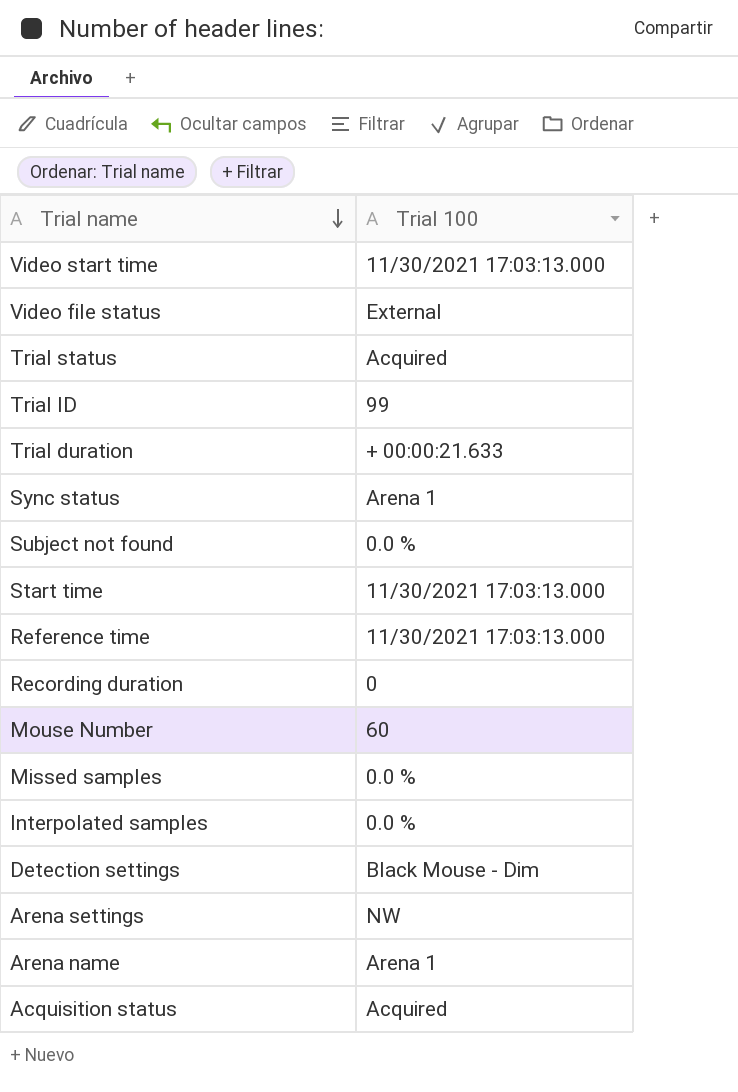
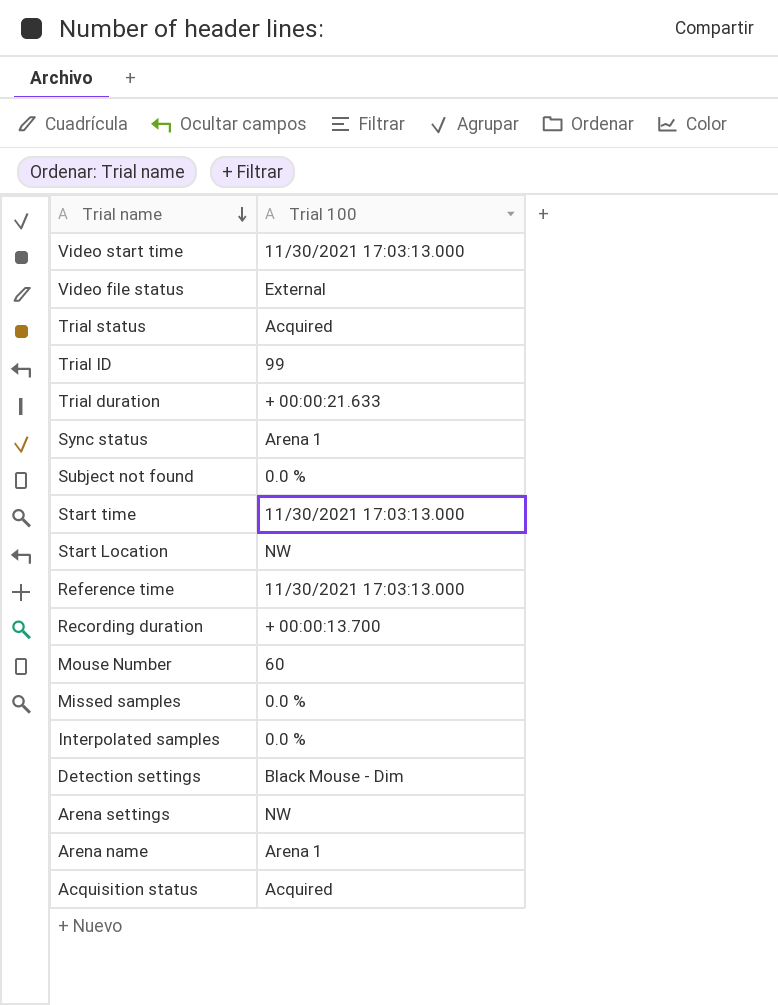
row Start Location: none -> NW
Recording duration | Trial 100: 0 -> + 00:00:13.700

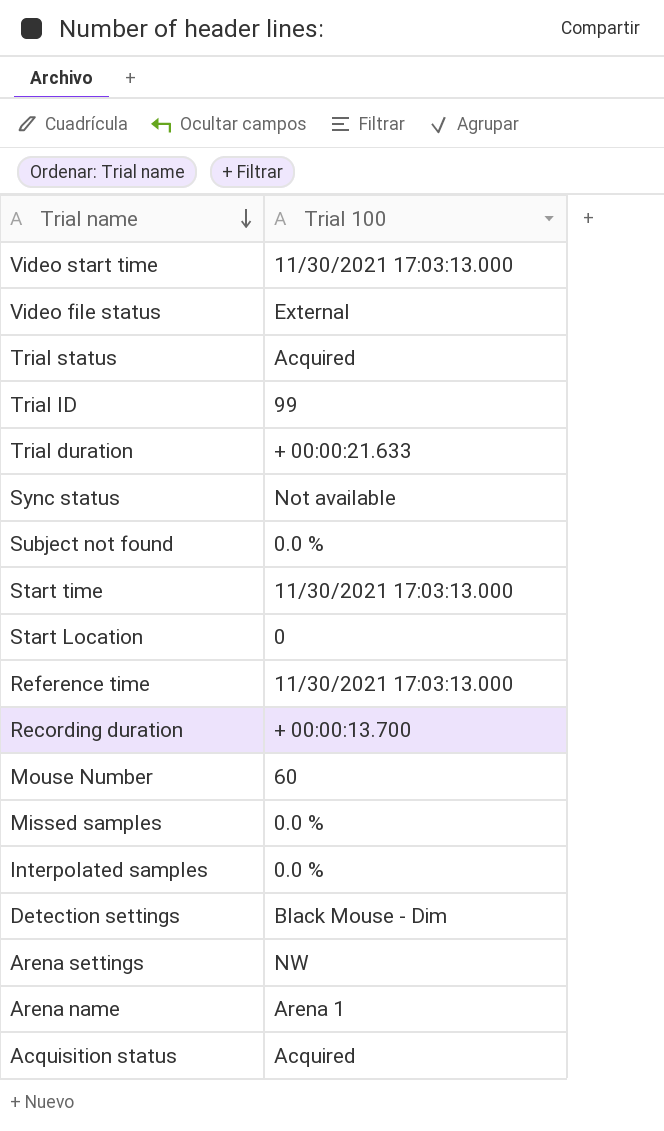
Sync status | Trial 100: Arena 1 -> Not available
Start Location | Trial 100: NW -> 0

